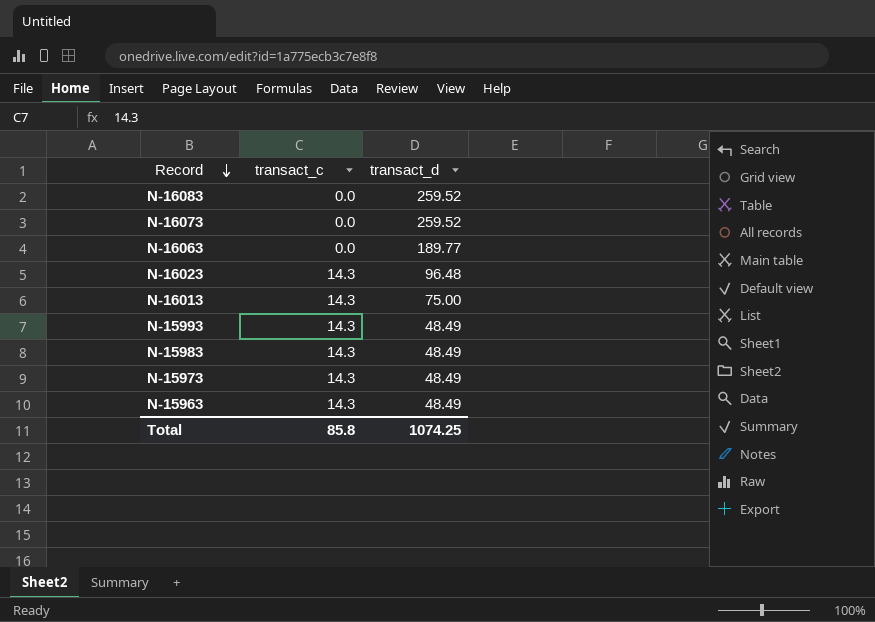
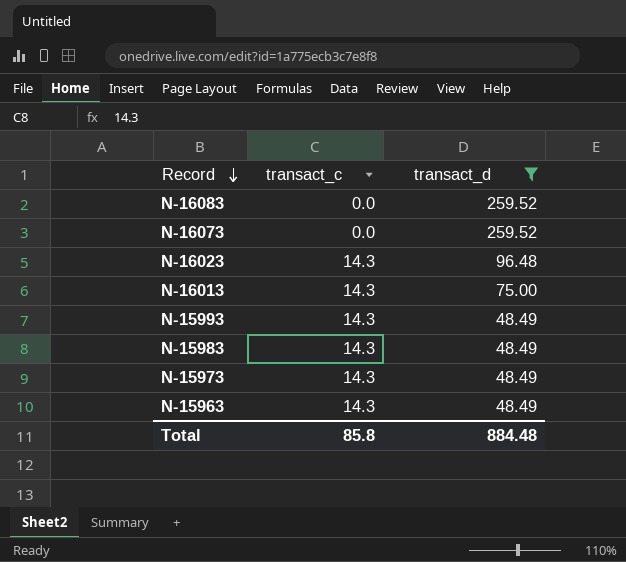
filter: none -> transact_d != 189.77
Total | transact_d: 1074.25 -> 884.48

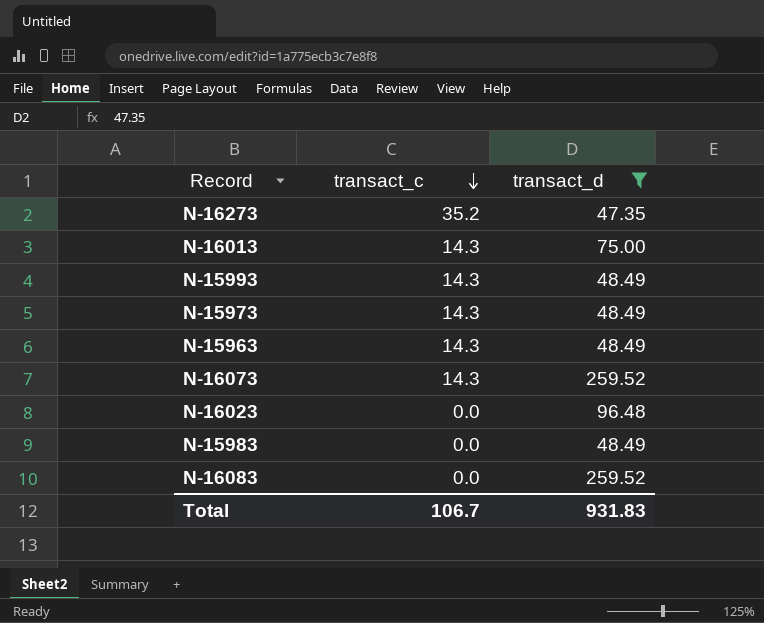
row order: Record descending -> transact_c descending
row N-16273: none -> 35.2 | 47.35
N-16073 | transact_c: 0.0 -> 14.3
N-16023 | transact_c: 14.3 -> 0.0
N-15983 | transact_c: 14.3 -> 0.0
Total | transact_c: 85.8 -> 106.7
Total | transact_d: 884.48 -> 931.83

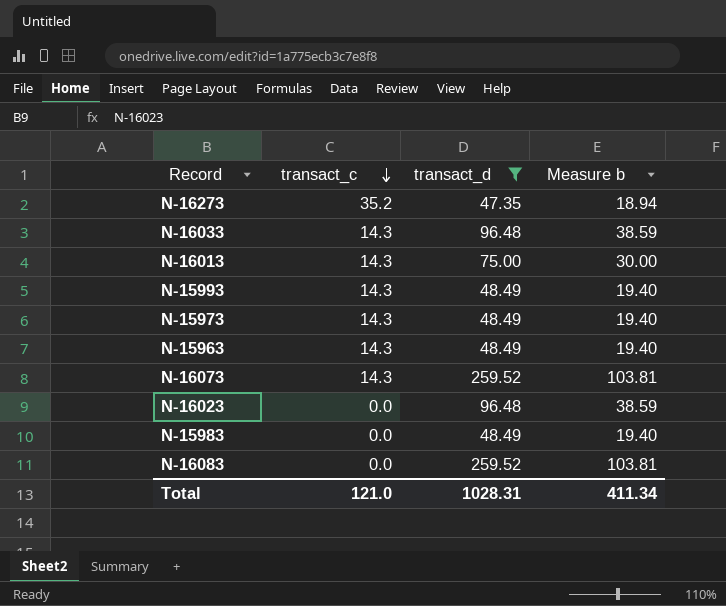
column Measure b | formula: none -> [transact_d] * 0.4
row N-16033: none -> 14.3 | 96.48 | 38.59
Total | transact_c: 106.7 -> 121.0
Total | transact_d: 931.83 -> 1028.31

